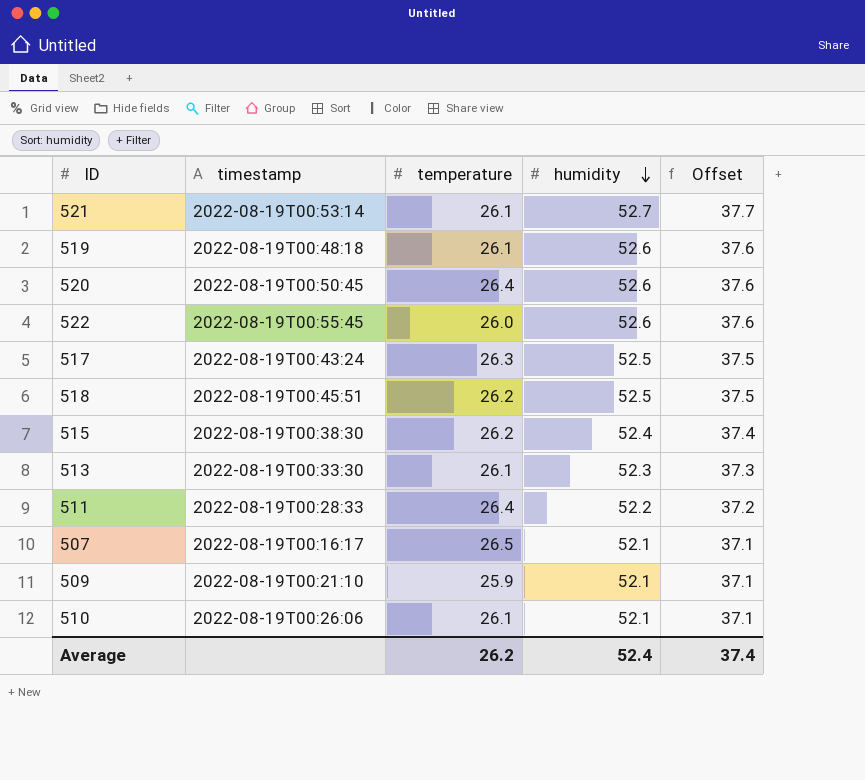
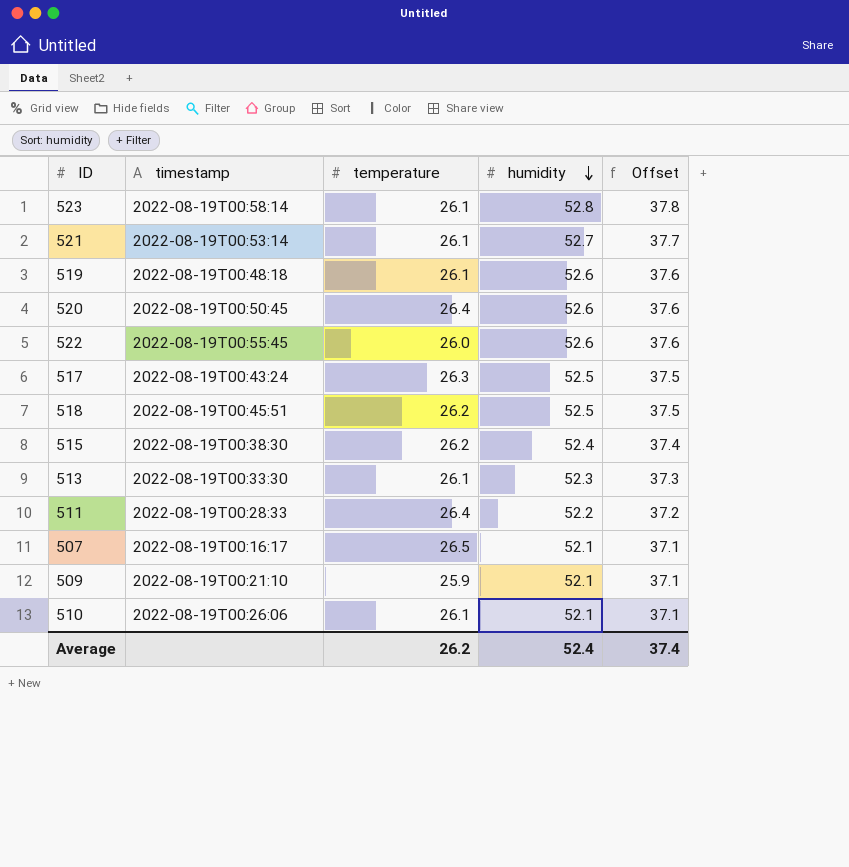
row 523: none -> 2022-08-19T00:58:14 | 26.1 | 52.8 | 37.8

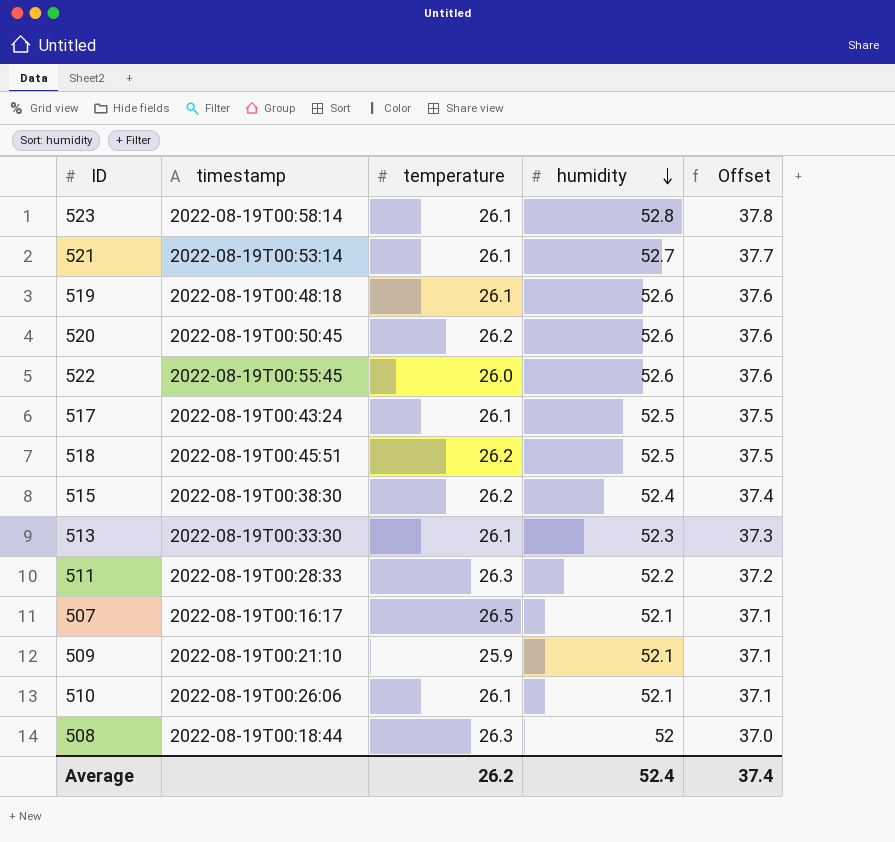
520 | temperature: 26.4 -> 26.2
517 | temperature: 26.3 -> 26.1
511 | temperature: 26.4 -> 26.3
row 508: none -> 2022-08-19T00:18:44 | 26.3 | 52 | 37.0

